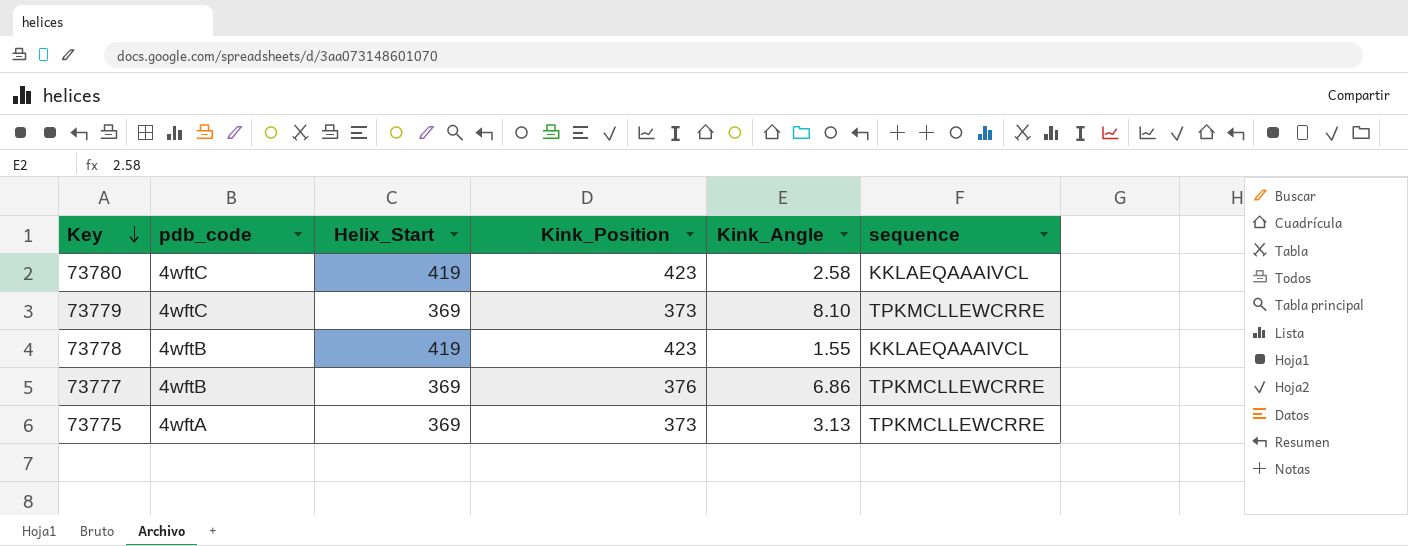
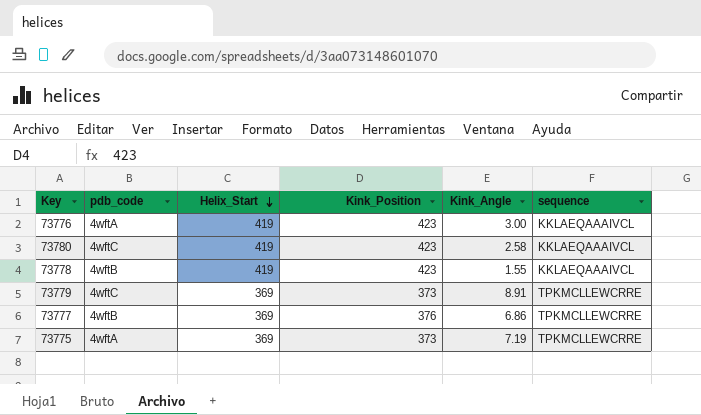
row order: Key descending -> Helix_Start descending
row 73776: none -> 4wftA | 419 | 423 | 3.00 | KKLAEQAAAIVCL
73779 | Kink_Angle: 8.10 -> 8.91
73775 | Kink_Angle: 3.13 -> 7.19

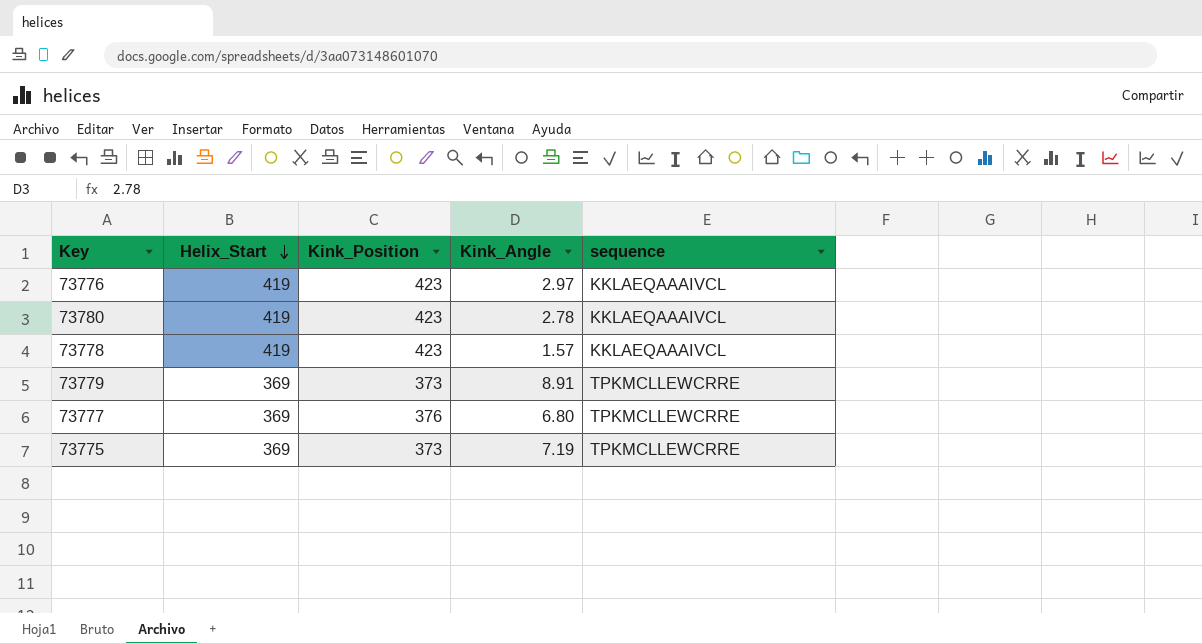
column pdb_code | position: 2 -> none
73776 | Kink_Angle: 3.00 -> 2.97
73780 | Kink_Angle: 2.58 -> 2.78
73778 | Kink_Angle: 1.55 -> 1.57
73777 | Kink_Angle: 6.86 -> 6.80

